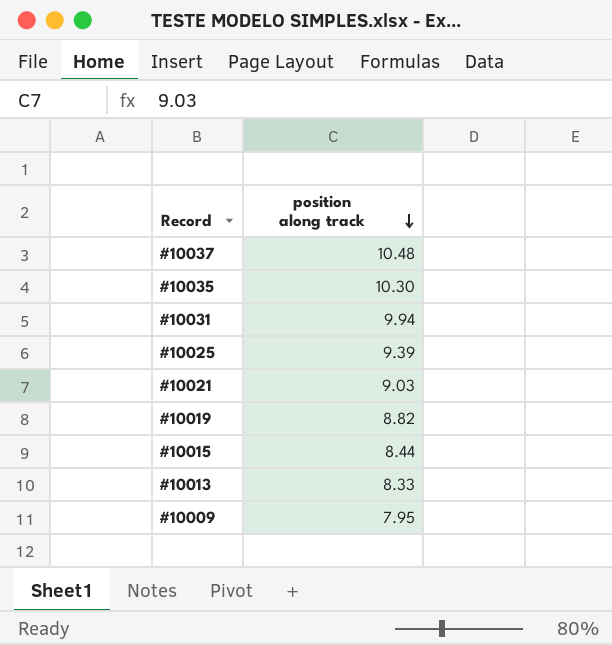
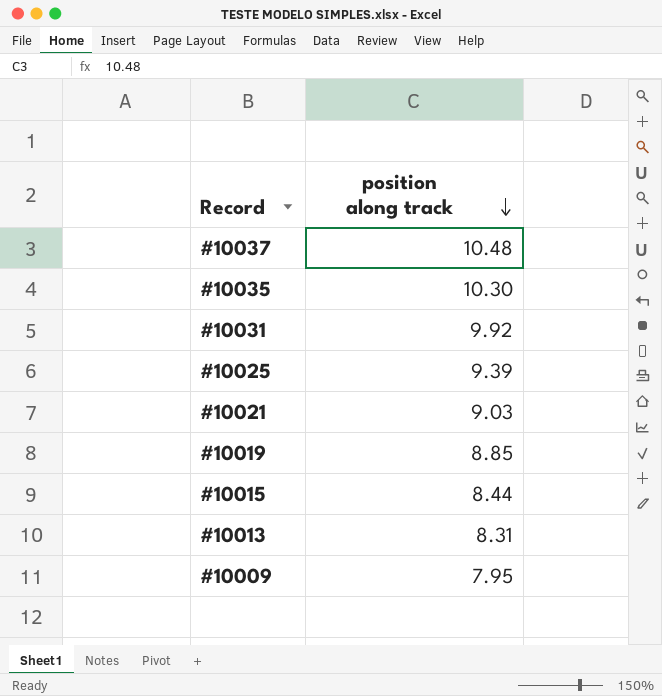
#10031 | position along track: 9.94 -> 9.92
#10019 | position along track: 8.82 -> 8.85
#10013 | position along track: 8.33 -> 8.31

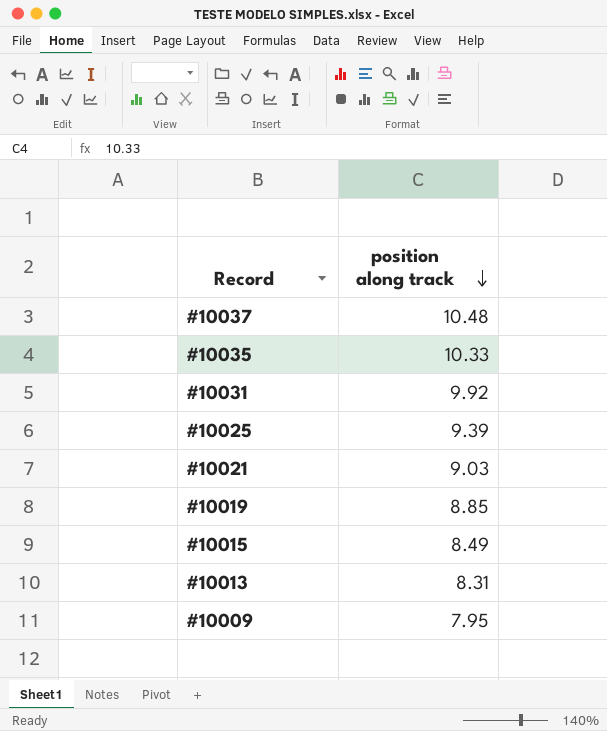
#10035 | position along track: 10.30 -> 10.33
#10015 | position along track: 8.44 -> 8.49

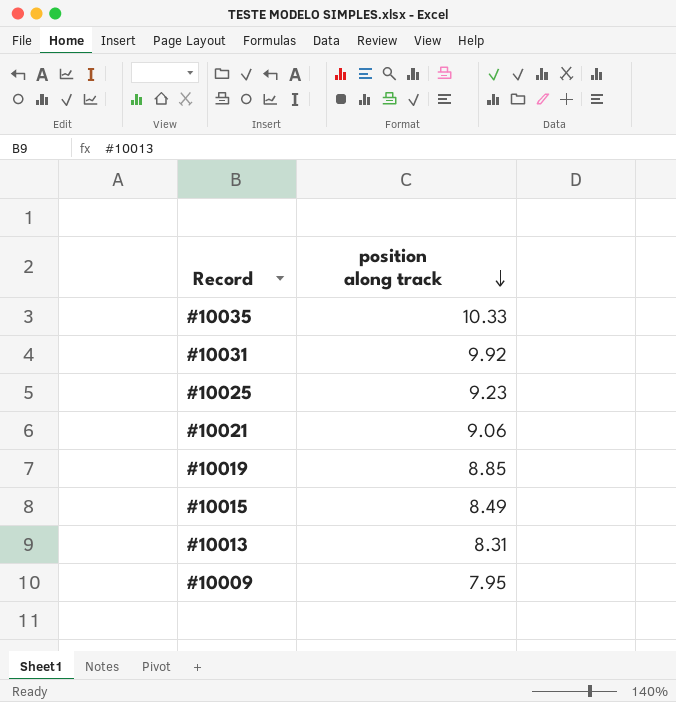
row #10037: 10.48 -> none
#10025 | position along track: 9.39 -> 9.23
#10021 | position along track: 9.03 -> 9.06

